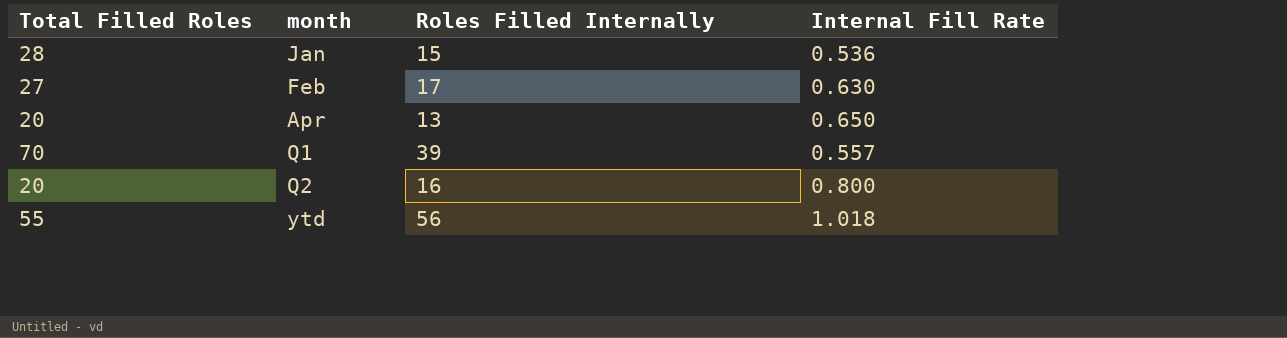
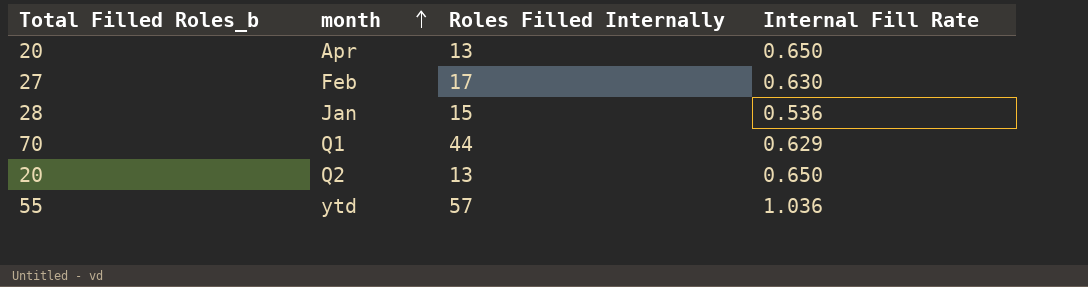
row order: none -> month ascending
column name: Total Filled Roles -> Total Filled Roles_b
Q1 | Roles Filled Internally: 39 -> 44
Q1 | Internal Fill Rate: 0.557 -> 0.629
Q2 | Roles Filled Internally: 16 -> 13
Q2 | Internal Fill Rate: 0.800 -> 0.650
ytd | Roles Filled Internally: 56 -> 57
ytd | Internal Fill Rate: 1.018 -> 1.036

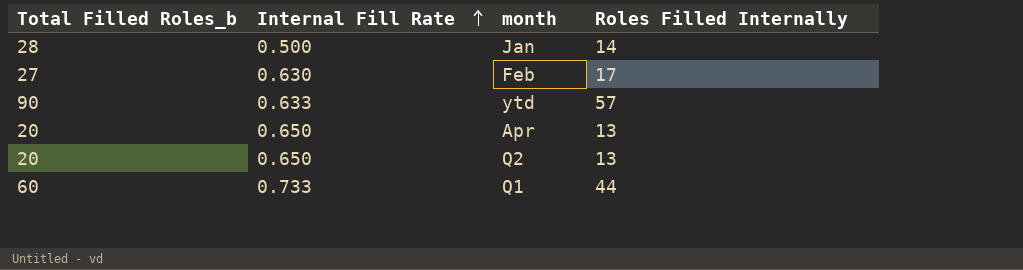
row order: month ascending -> Internal Fill Rate ascending
column Internal Fill Rate | position: 4 -> 2
Jan | Internal Fill Rate: 0.536 -> 0.500
Jan | Roles Filled Internally: 15 -> 14
ytd | Total Filled Roles_b: 55 -> 90
ytd | Internal Fill Rate: 1.036 -> 0.633
Q1 | Total Filled Roles_b: 70 -> 60
Q1 | Internal Fill Rate: 0.629 -> 0.733

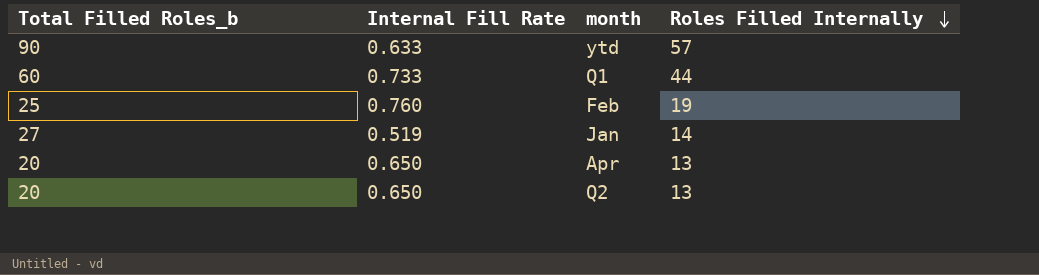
row order: Internal Fill Rate ascending -> Roles Filled Internally descending
Feb | Total Filled Roles_b: 27 -> 25
Feb | Internal Fill Rate: 0.630 -> 0.760
Feb | Roles Filled Internally: 17 -> 19
Jan | Total Filled Roles_b: 28 -> 27
Jan | Internal Fill Rate: 0.500 -> 0.519

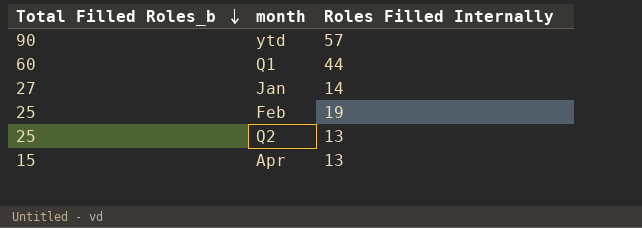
row order: Roles Filled Internally descending -> Total Filled Roles_b descending
column Internal Fill Rate | formula: [Roles Filled Internally] / [Total Filled Roles_b] -> none
Q2 | Total Filled Roles_b: 20 -> 25
Apr | Total Filled Roles_b: 20 -> 15

